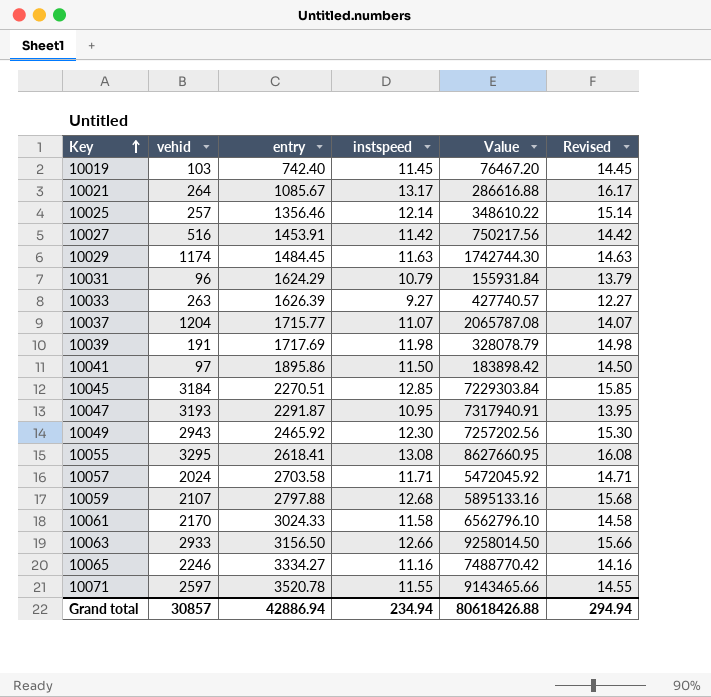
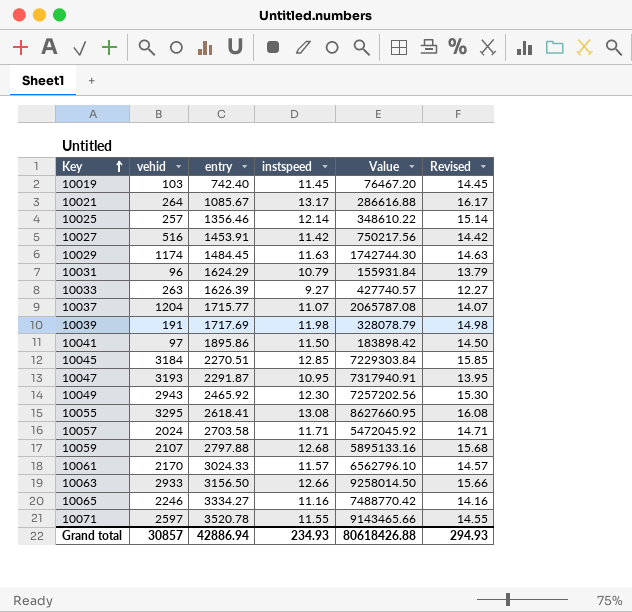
10061 | instspeed: 11.58 -> 11.57
10061 | Revised: 14.58 -> 14.57
Grand total | instspeed: 234.94 -> 234.93
Grand total | Revised: 294.94 -> 294.93

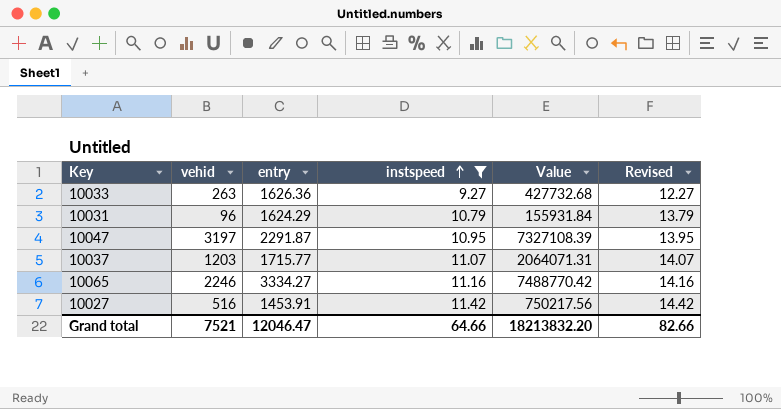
filter: none -> instspeed <= 11.42
row order: Key ascending -> instspeed ascending
10033 | entry: 1626.39 -> 1626.36
10033 | Value: 427740.57 -> 427732.68
10047 | vehid: 3193 -> 3197
10047 | Value: 7317940.91 -> 7327108.39
10037 | vehid: 1204 -> 1203
10037 | Value: 2065787.08 -> 2064071.31
Grand total | vehid: 30857 -> 7521
Grand total | entry: 42886.94 -> 12046.47
Grand total | instspeed: 234.93 -> 64.66
Grand total | Value: 80618426.88 -> 18213832.20
Grand total | Revised: 294.93 -> 82.66

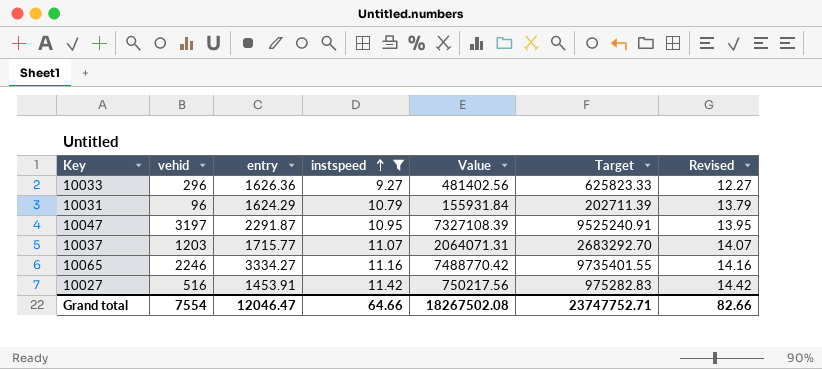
column Target | formula: none -> [Value] * 1.3
10033 | vehid: 263 -> 296
10033 | Value: 427732.68 -> 481402.56
Grand total | vehid: 7521 -> 7554
Grand total | Value: 18213832.20 -> 18267502.08

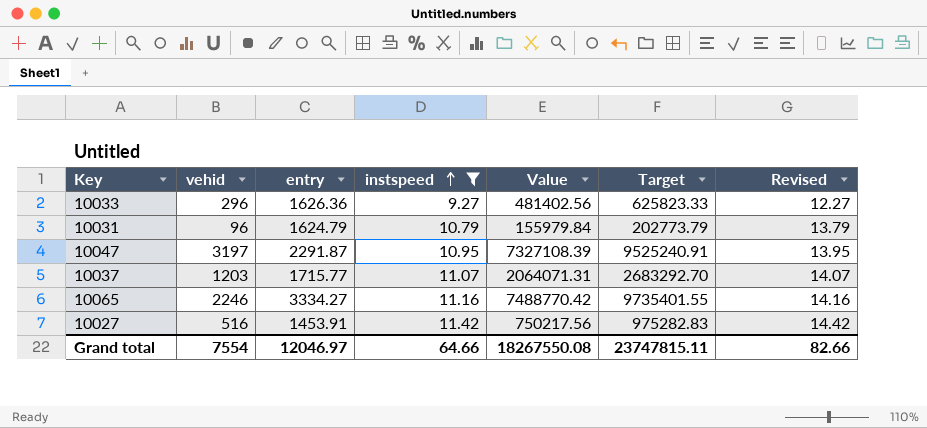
10031 | entry: 1624.29 -> 1624.79
10031 | Value: 155931.84 -> 155979.84
10031 | Target: 202711.39 -> 202773.79
Grand total | entry: 12046.47 -> 12046.97
Grand total | Value: 18267502.08 -> 18267550.08
Grand total | Target: 23747752.71 -> 23747815.11

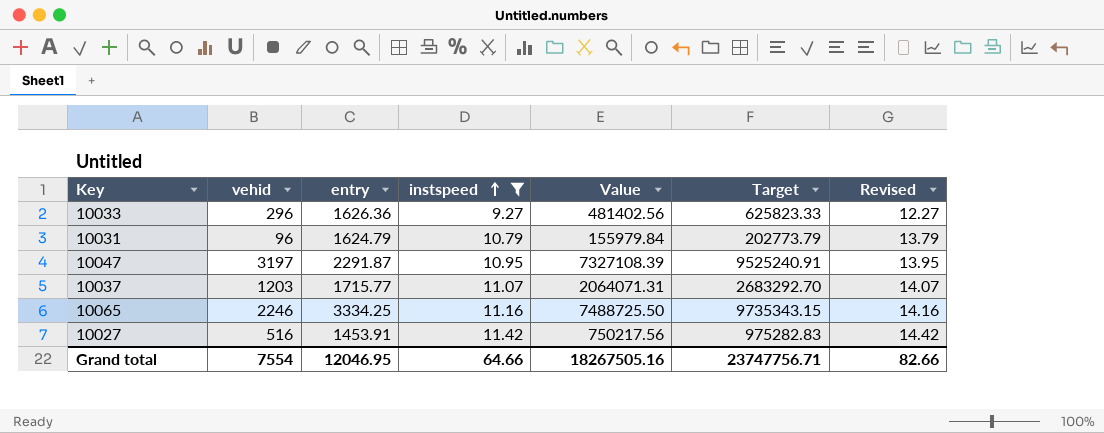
10065 | entry: 3334.27 -> 3334.25
10065 | Value: 7488770.42 -> 7488725.50
10065 | Target: 9735401.55 -> 9735343.15
Grand total | entry: 12046.97 -> 12046.95
Grand total | Value: 18267550.08 -> 18267505.16
Grand total | Target: 23747815.11 -> 23747756.71

